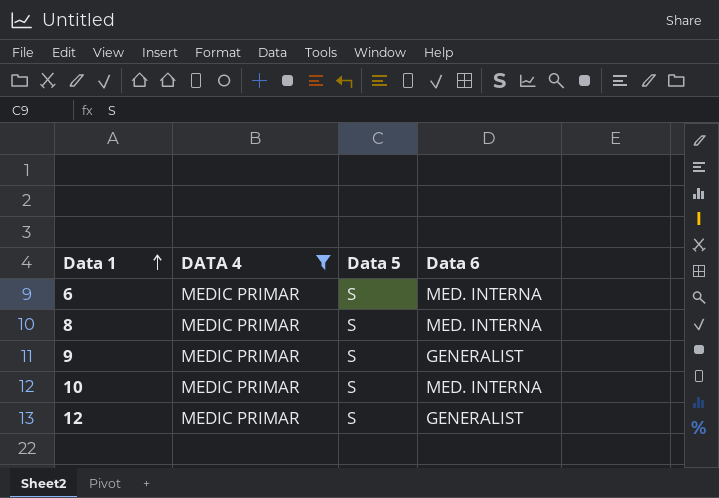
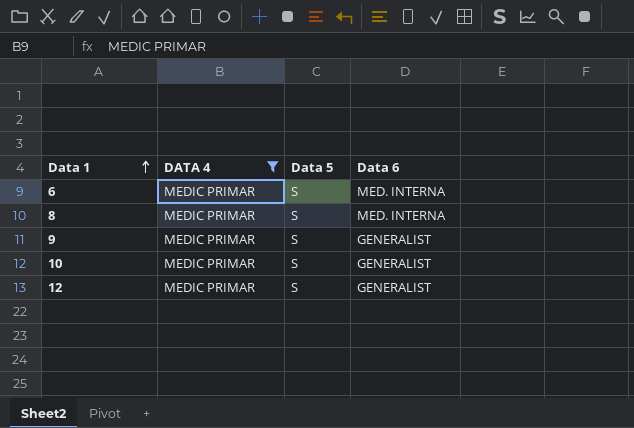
10 | Data 6: MED. INTERNA -> GENERALIST

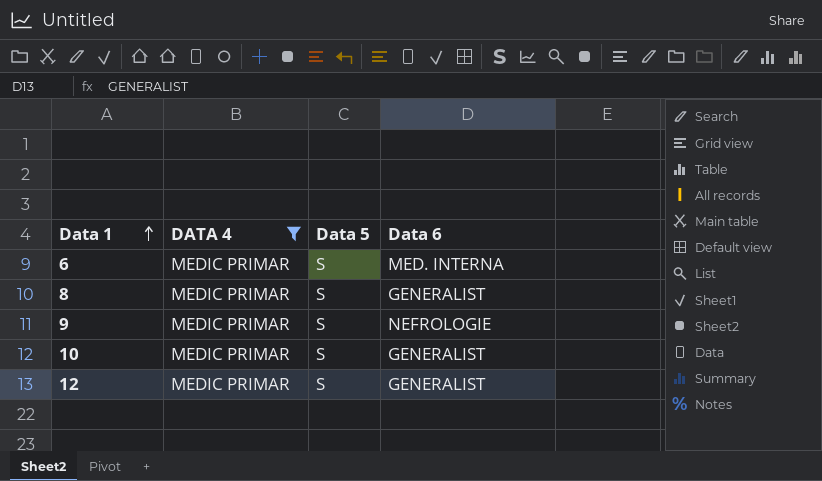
8 | Data 6: MED. INTERNA -> GENERALIST
9 | Data 6: GENERALIST -> NEFROLOGIE

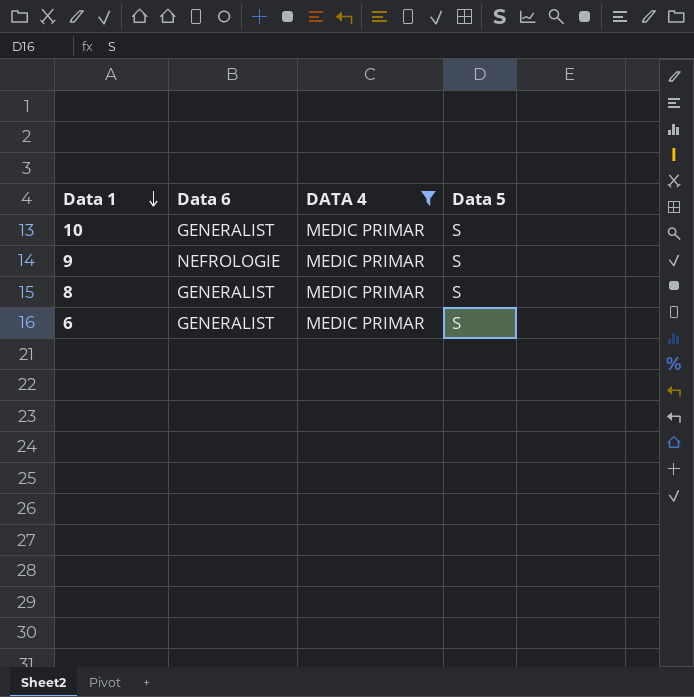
row order: Data 1 ascending -> Data 1 descending
column Data 6 | position: 4 -> 2
row 12: MEDIC PRIMAR | S | GENERALIST -> none
6 | Data 6: MED. INTERNA -> GENERALIST

